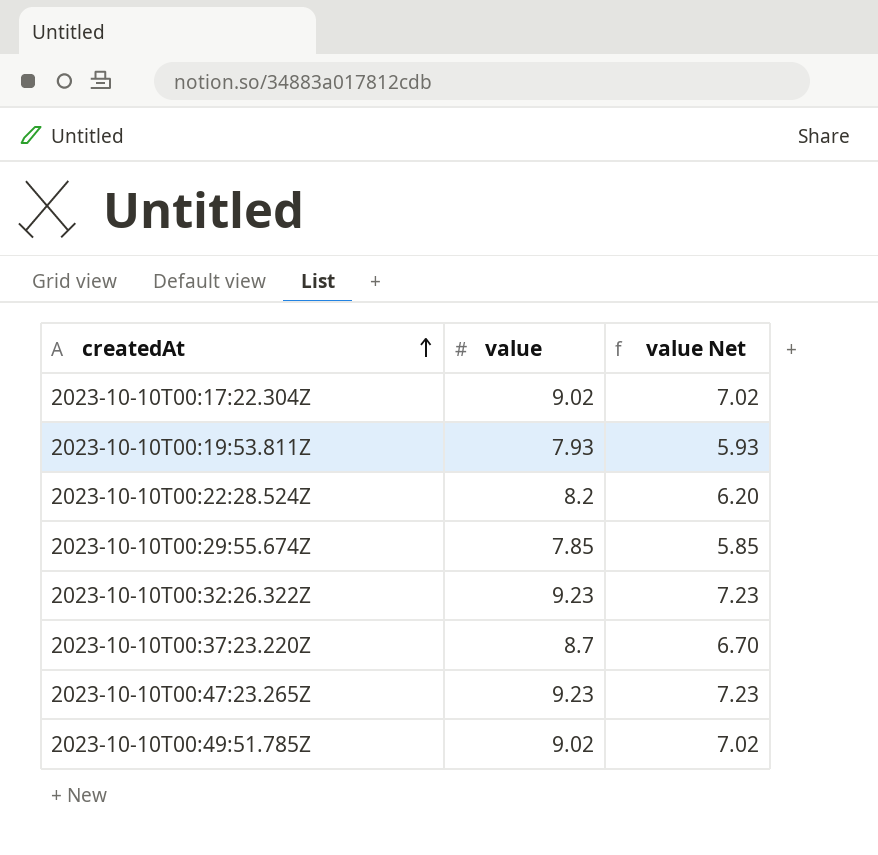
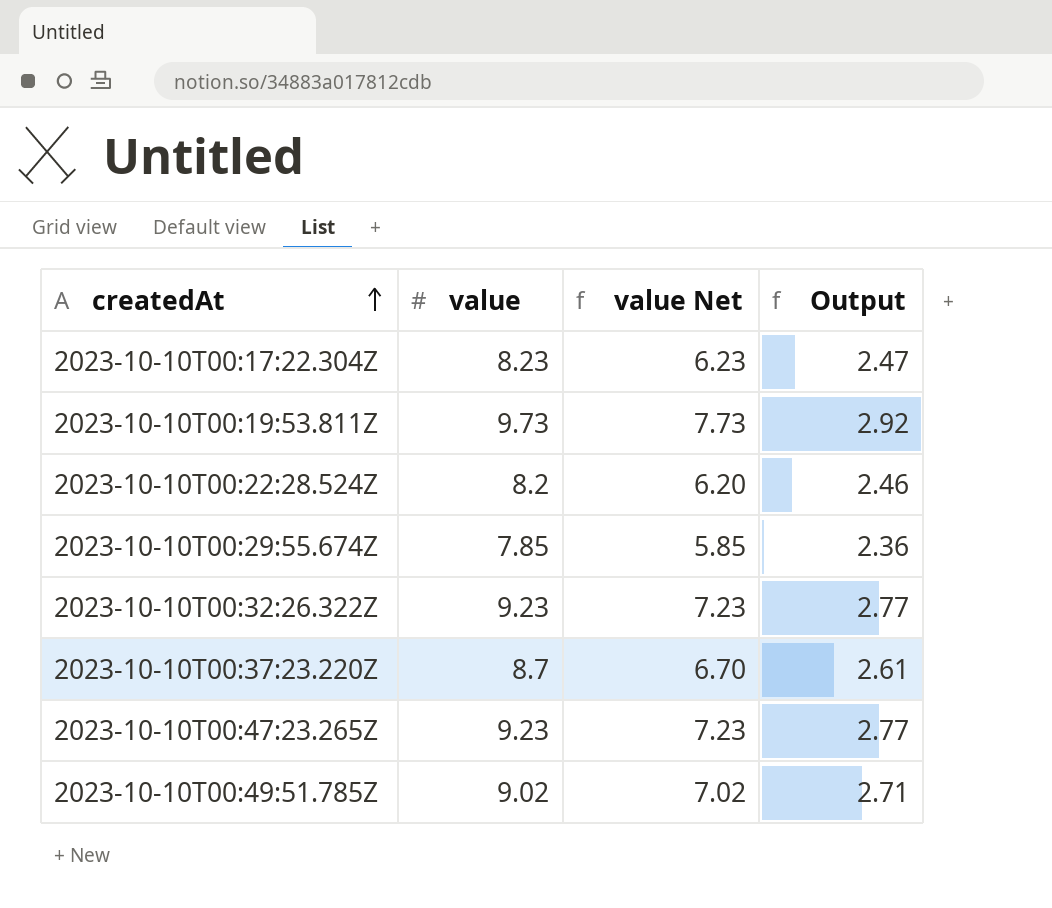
column Output | formula: none -> [value] * 0.3
2023-10-10T00:17:22.304Z | value: 9.02 -> 8.23
2023-10-10T00:17:22.304Z | value Net: 7.02 -> 6.23
2023-10-10T00:19:53.811Z | value: 7.93 -> 9.73
2023-10-10T00:19:53.811Z | value Net: 5.93 -> 7.73

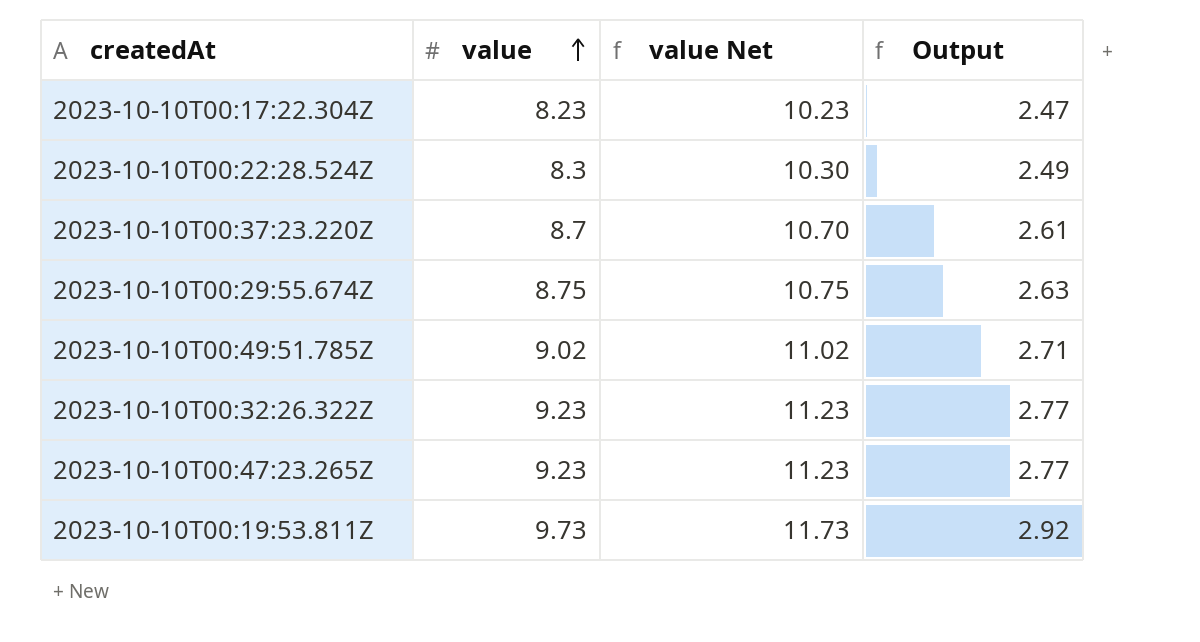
row order: createdAt ascending -> value ascending
column value Net | formula: [value] - 2 -> [value] + 2
2023-10-10T00:22:28.524Z | value: 8.2 -> 8.3
2023-10-10T00:22:28.524Z | Output: 2.46 -> 2.49
2023-10-10T00:29:55.674Z | value: 7.85 -> 8.75
2023-10-10T00:29:55.674Z | Output: 2.36 -> 2.63

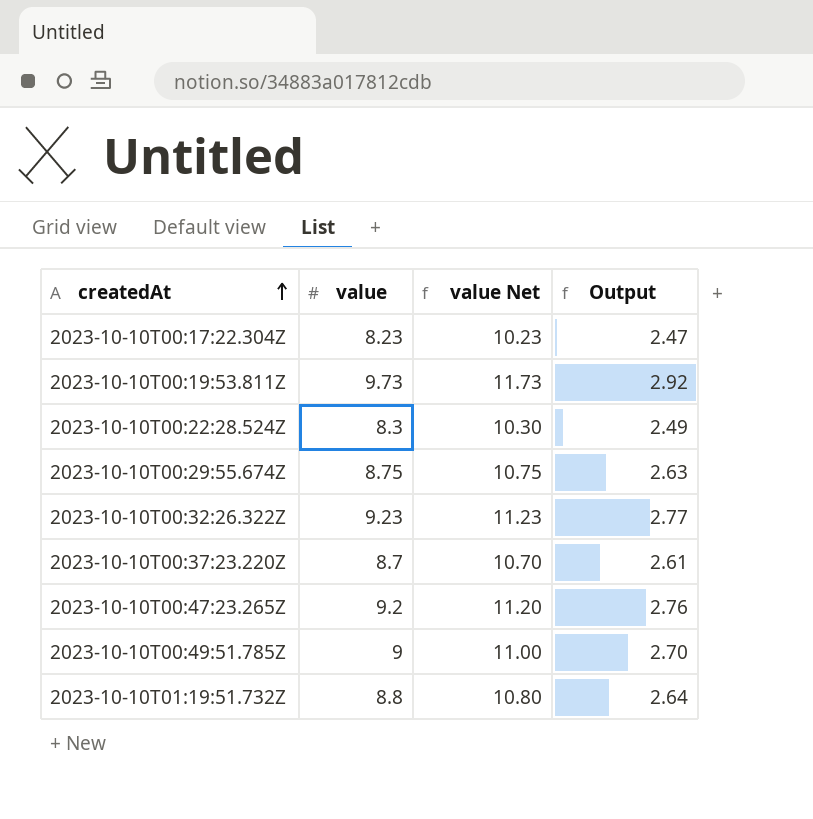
row order: value ascending -> createdAt ascending
2023-10-10T00:47:23.265Z | value: 9.23 -> 9.2
2023-10-10T00:47:23.265Z | value Net: 11.23 -> 11.20
2023-10-10T00:47:23.265Z | Output: 2.77 -> 2.76
2023-10-10T00:49:51.785Z | value: 9.02 -> 9
2023-10-10T00:49:51.785Z | value Net: 11.02 -> 11.00
2023-10-10T00:49:51.785Z | Output: 2.71 -> 2.70
row 2023-10-10T01:19:51.732Z: none -> 8.8 | 10.80 | 2.64

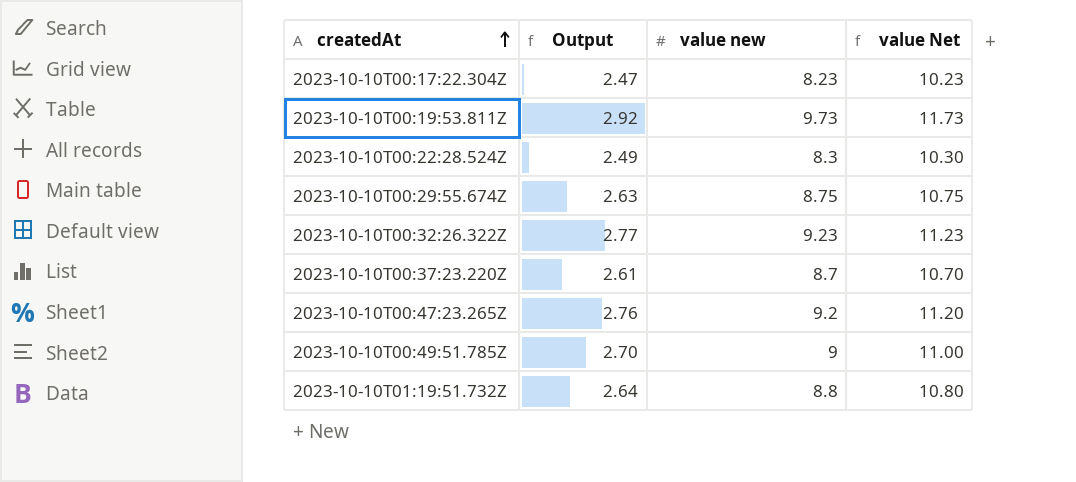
column Output | position: 4 -> 2
column name: value -> value new

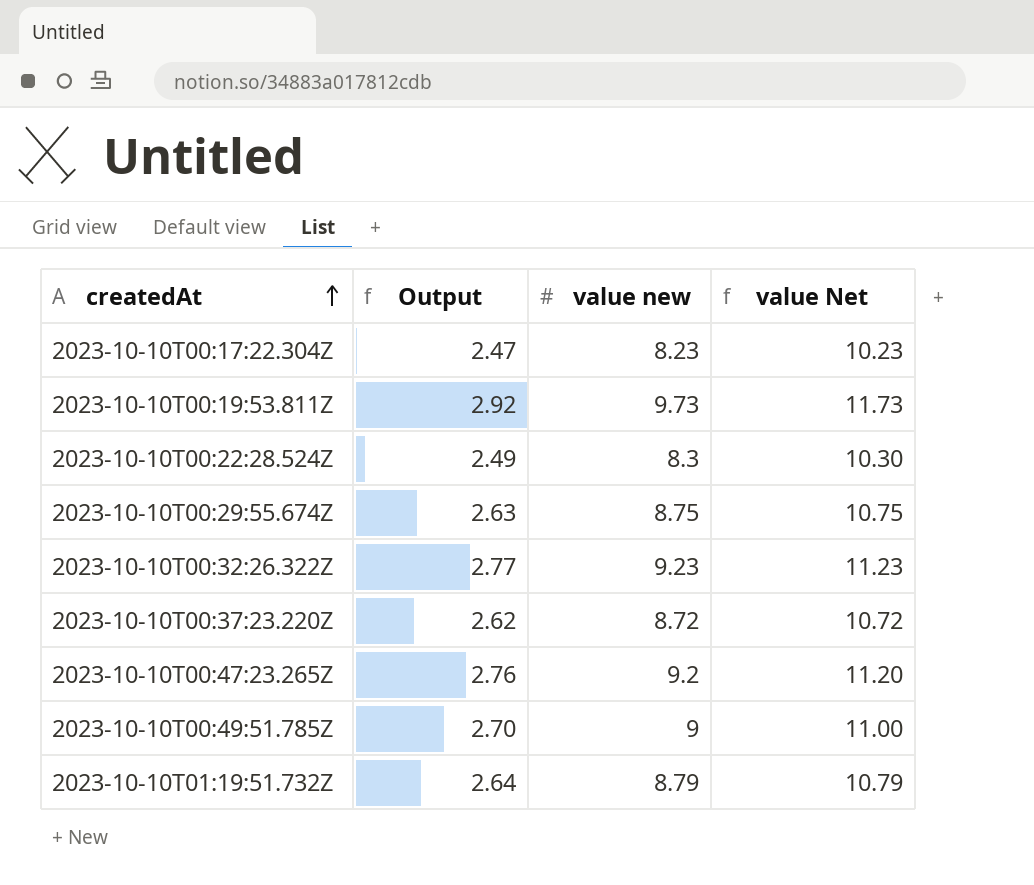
2023-10-10T00:37:23.220Z | Output: 2.61 -> 2.62
2023-10-10T00:37:23.220Z | value new: 8.7 -> 8.72
2023-10-10T00:37:23.220Z | value Net: 10.70 -> 10.72
2023-10-10T01:19:51.732Z | value new: 8.8 -> 8.79
2023-10-10T01:19:51.732Z | value Net: 10.80 -> 10.79

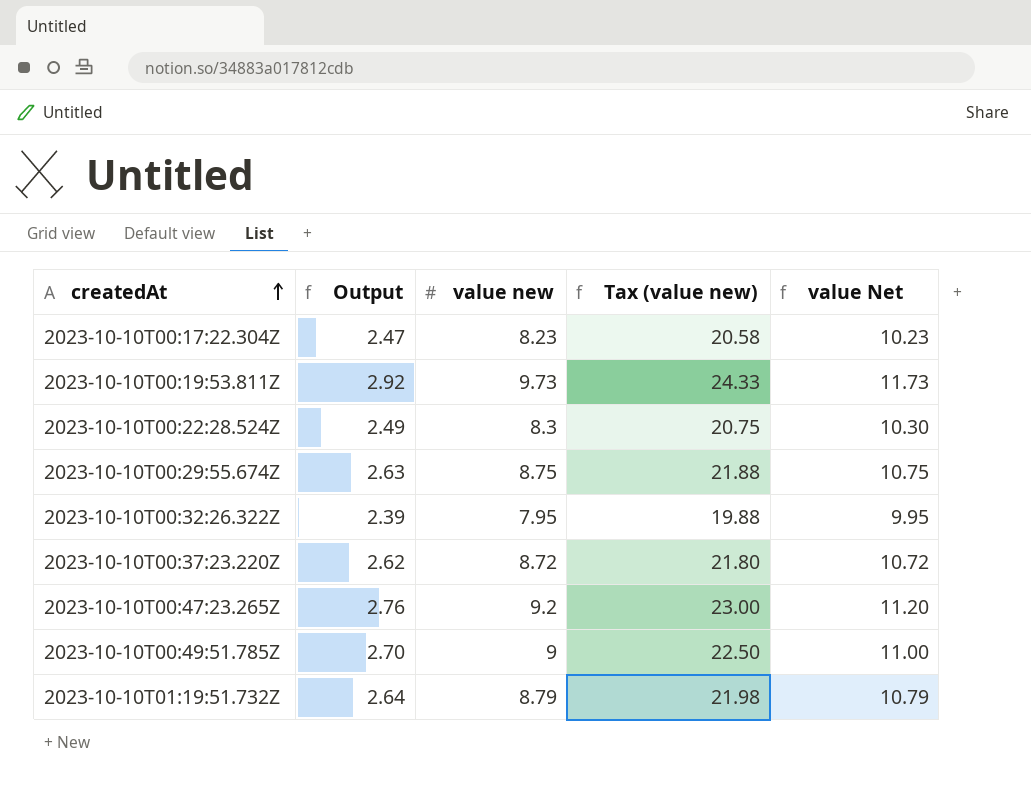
column Tax (value new) | formula: none -> [value new] * 2.5
2023-10-10T00:32:26.322Z | Output: 2.77 -> 2.39
2023-10-10T00:32:26.322Z | value new: 9.23 -> 7.95
2023-10-10T00:32:26.322Z | value Net: 11.23 -> 9.95

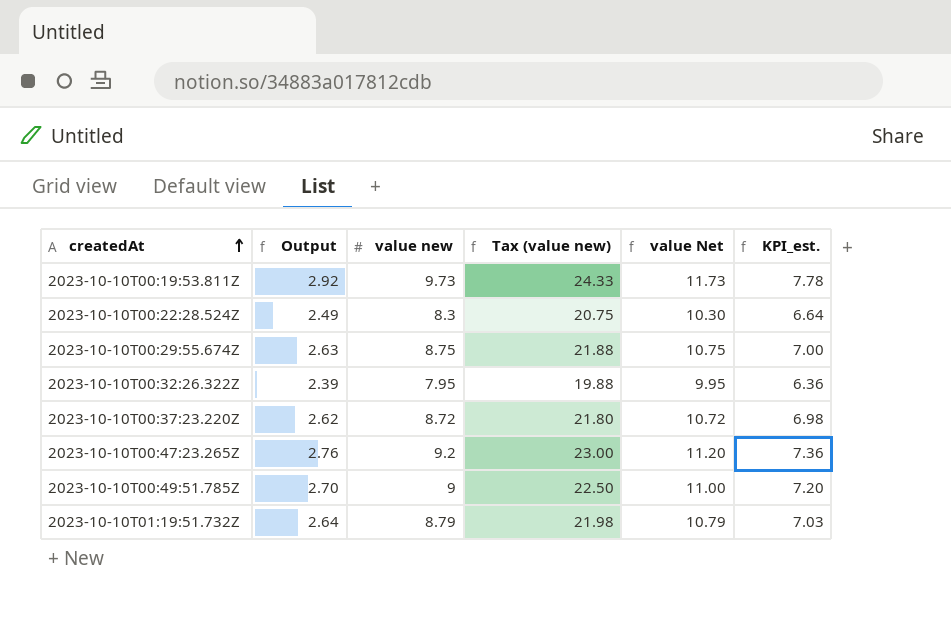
column KPI_est. | formula: none -> [value new] * 0.8
row 2023-10-10T00:17:22.304Z: 2.47 | 8.23 | 20.58 | 10.23 -> none

